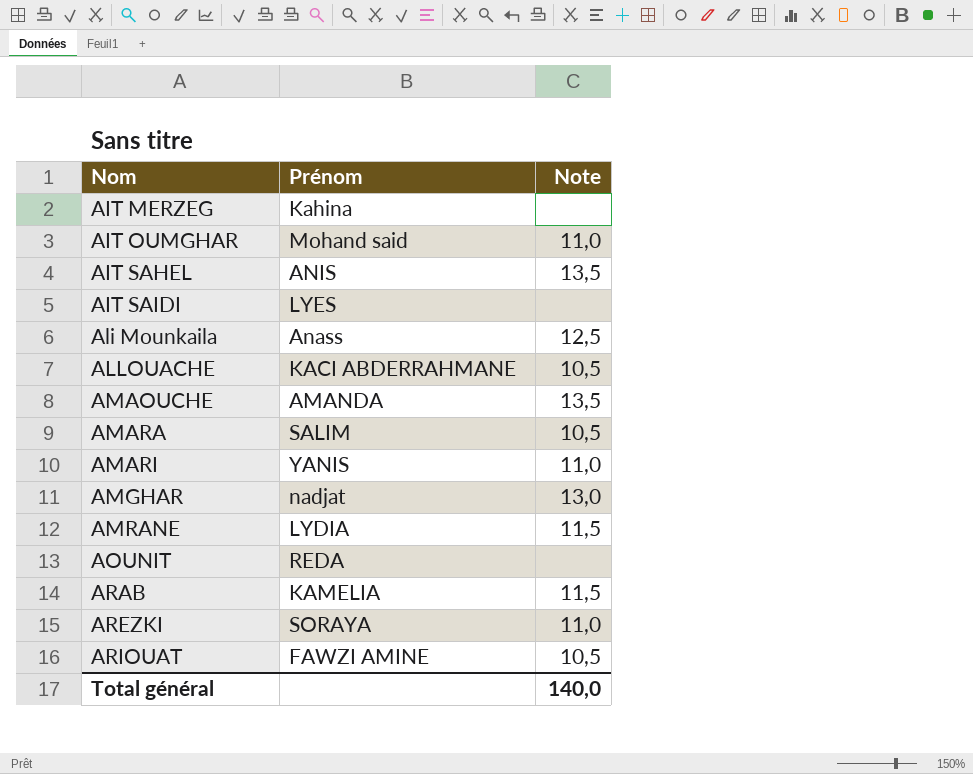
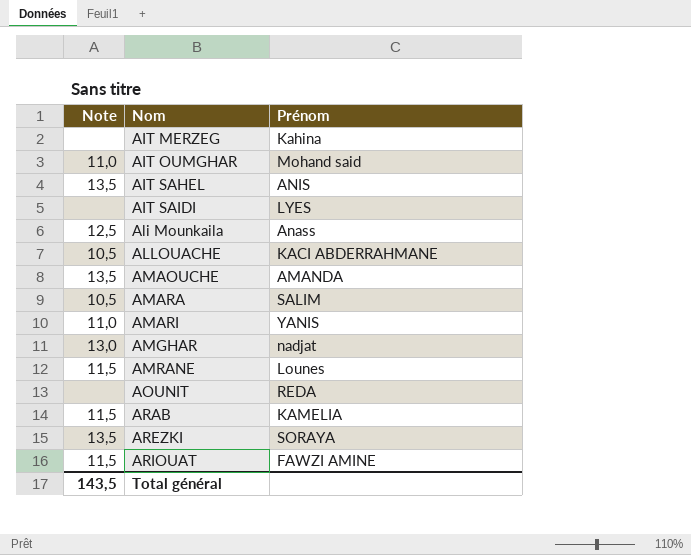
column Note | position: 3 -> 1
AMRANE | Prénom: LYDIA -> Lounes
AREZKI | Note: 11,0 -> 13,5
ARIOUAT | Note: 10,5 -> 11,5
Total général | Note: 140,0 -> 143,5

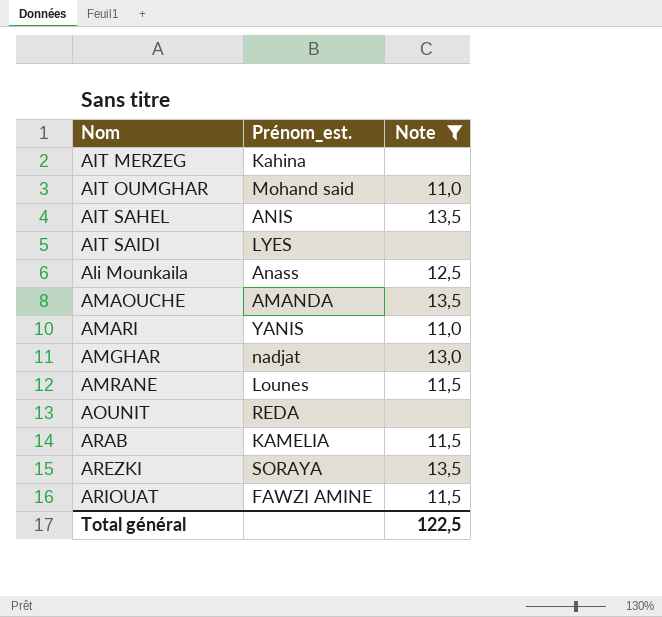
filter: none -> Note != 10,5
column name: Prénom -> Prénom_est.
column Note | position: 1 -> 3
Total général | Note: 143,5 -> 122,5

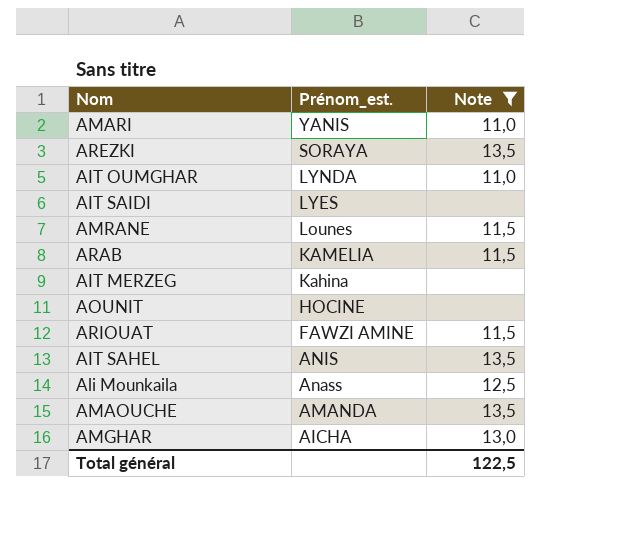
row order: Nom ascending -> Prénom_est. descending
AIT OUMGHAR | Prénom_est.: Mohand said -> LYNDA
AOUNIT | Prénom_est.: REDA -> HOCINE
AMGHAR | Prénom_est.: nadjat -> AICHA

